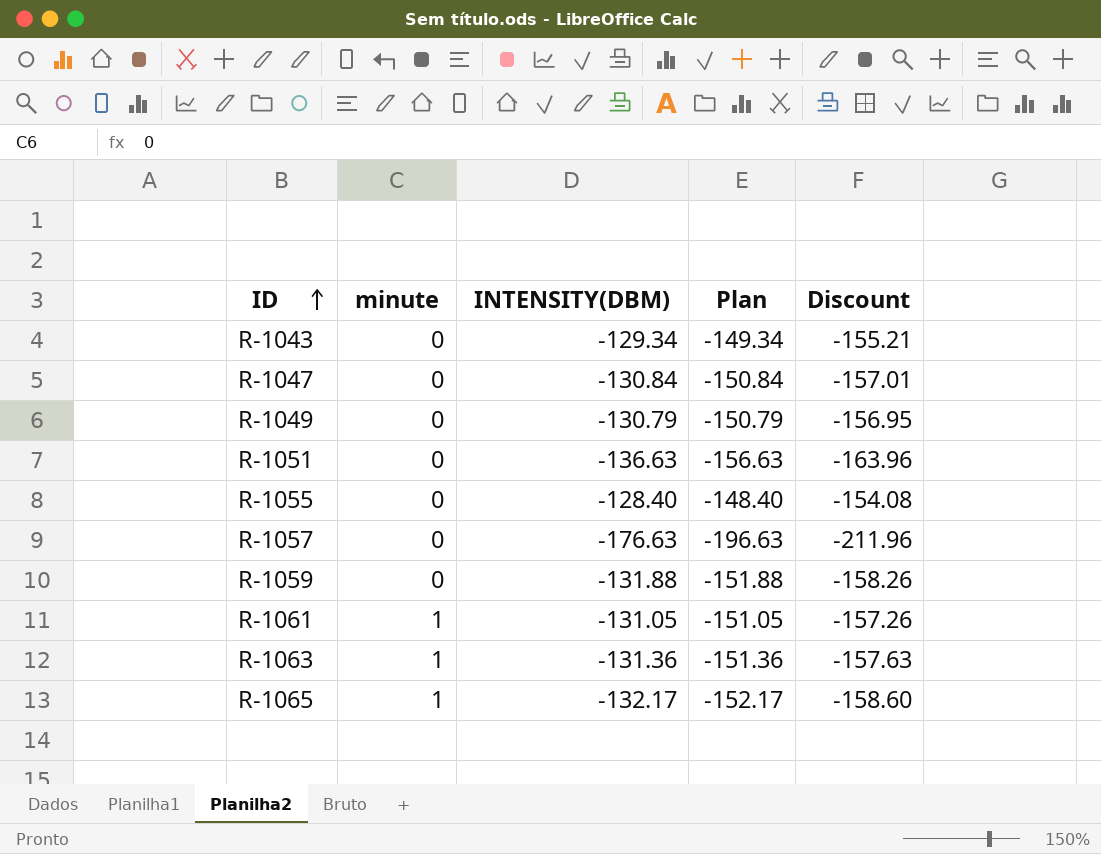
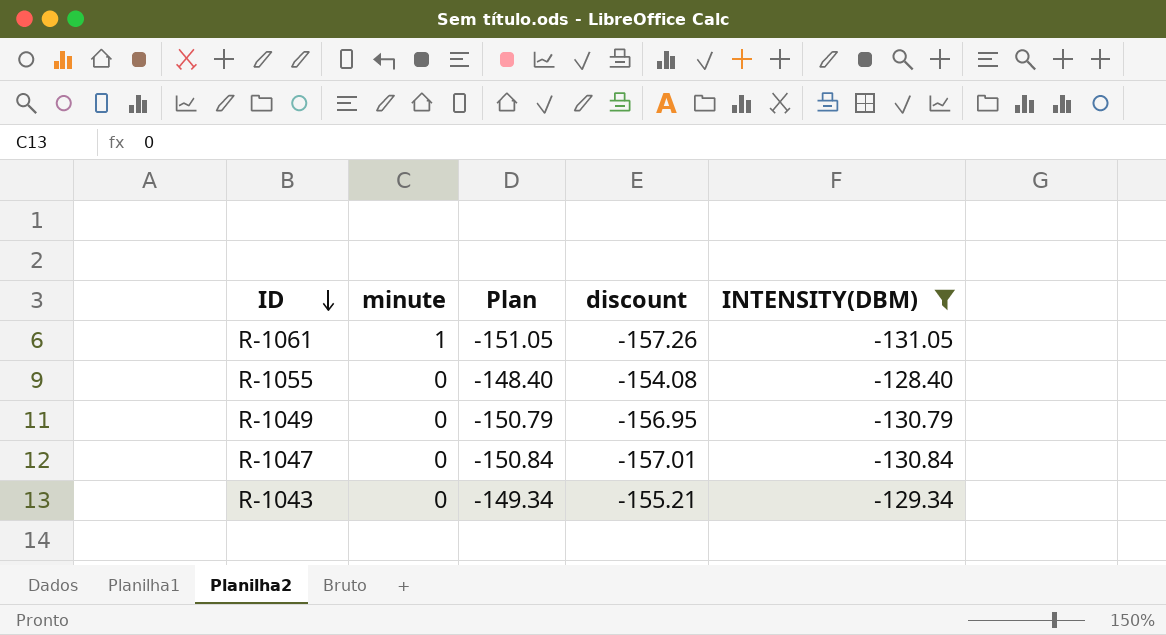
filter: none -> INTENSITY(DBM) >= -131.05
row order: ID ascending -> ID descending
column name: Discount -> discount
column INTENSITY(DBM) | position: 3 -> 5

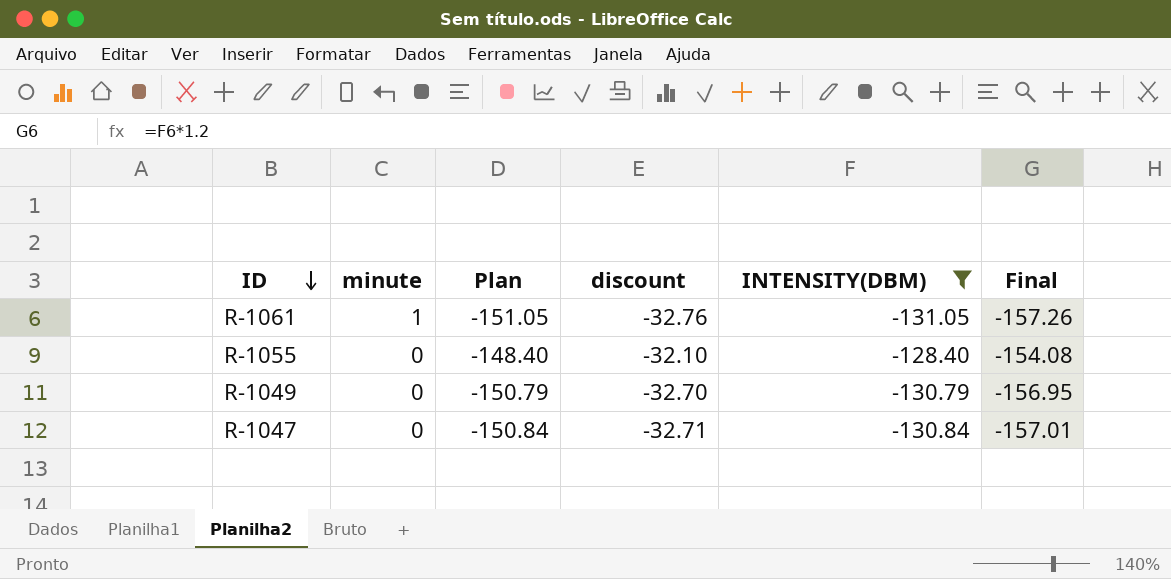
column discount | formula: [INTENSITY(DBM)] * 1.2 -> [INTENSITY(DBM)] * 0.25
column Final | formula: none -> [INTENSITY(DBM)] * 1.2
row R-1043: 0 | -149.34 | -155.21 | -129.34 -> none

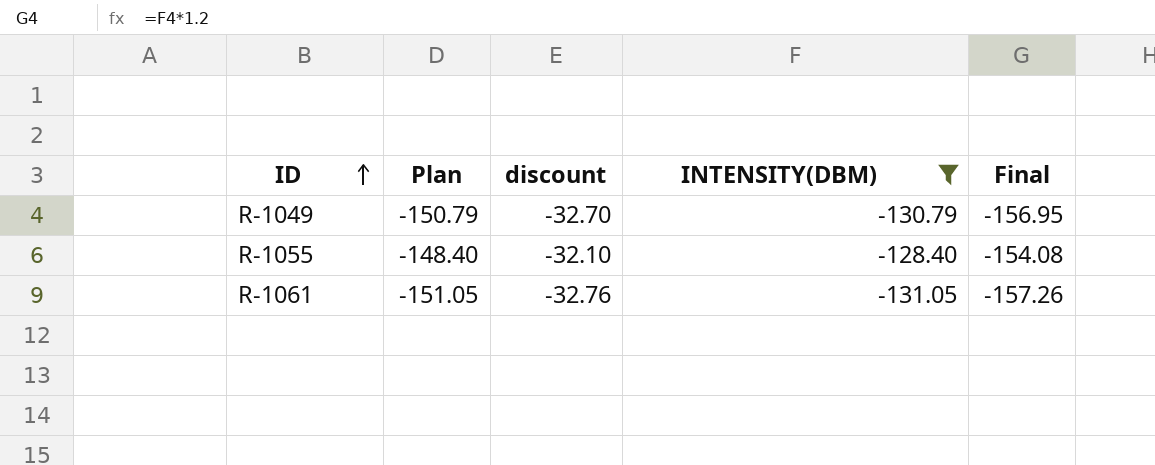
row order: ID descending -> ID ascending
column minute | position: 2 -> none
row R-1047: 0 | -150.84 | -32.71 | -130.84 | -157.01 -> none

